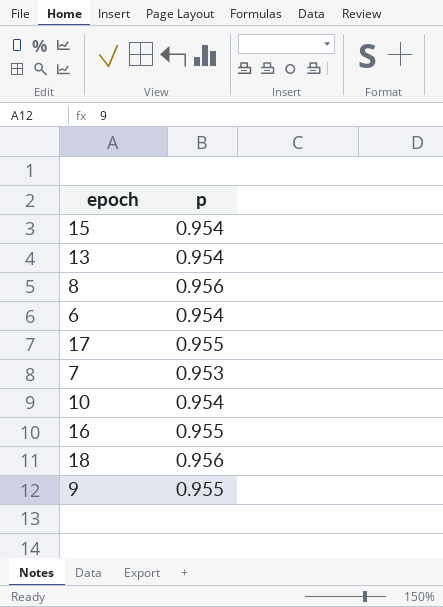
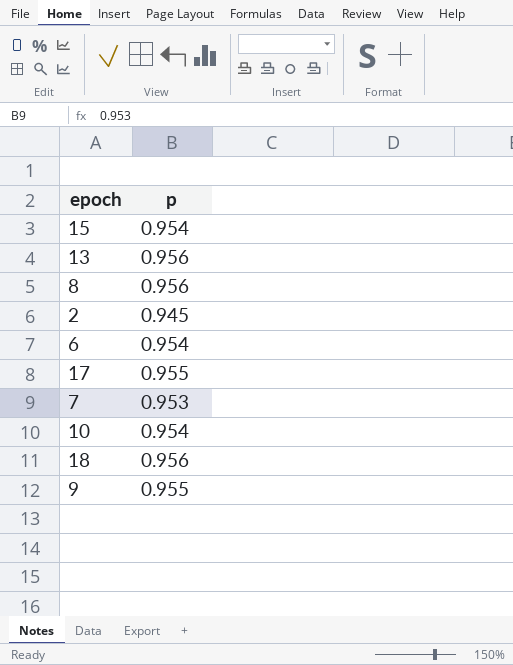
row 16: 0.955 -> none
13 | p: 0.954 -> 0.956
row 2: none -> 0.945

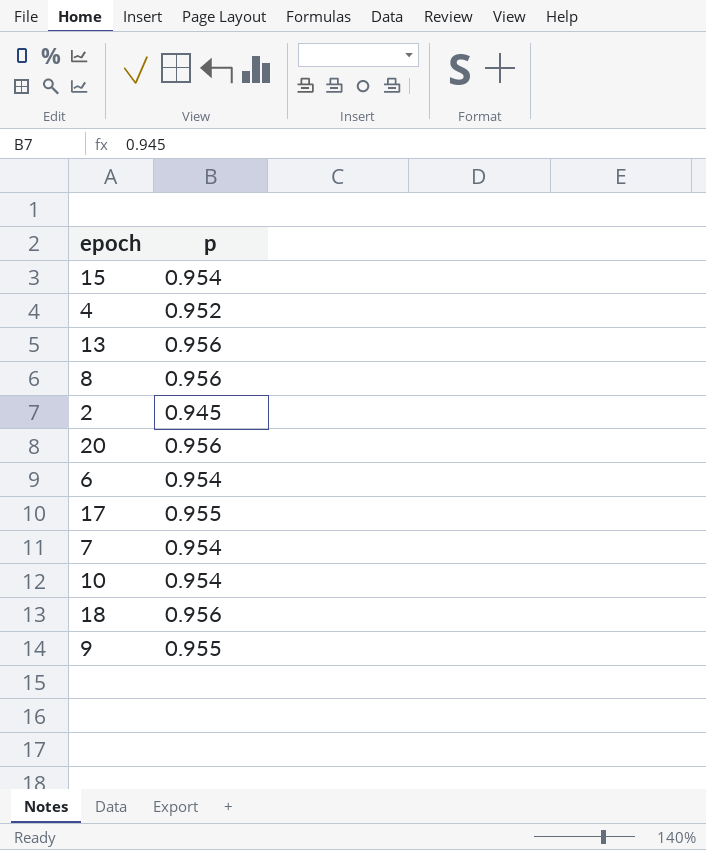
row 4: none -> 0.952
row 20: none -> 0.956
7 | p: 0.953 -> 0.954

